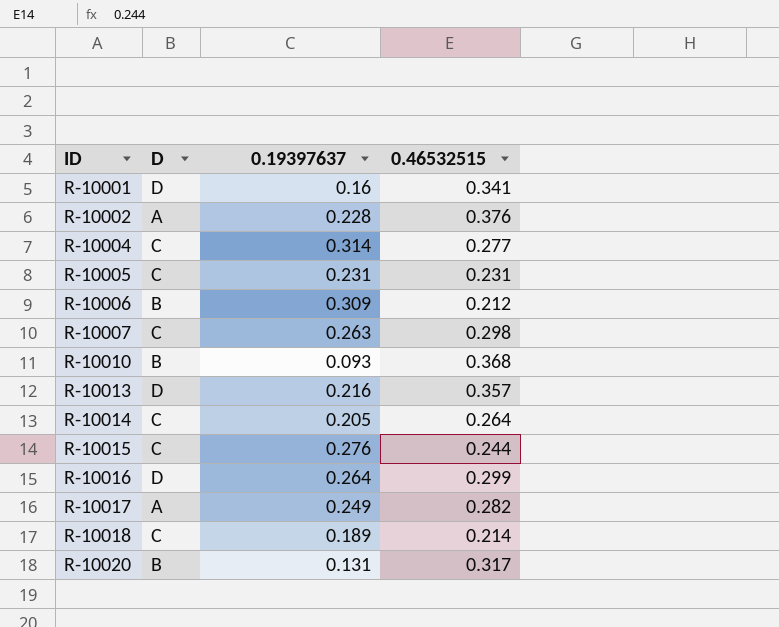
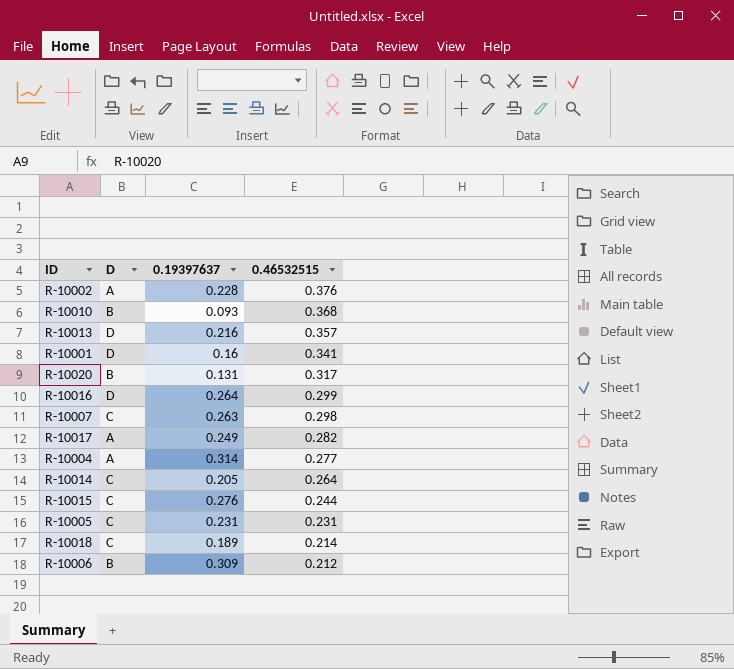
row order: ID ascending -> 0.46532515 descending
R-10004 | D: C -> A

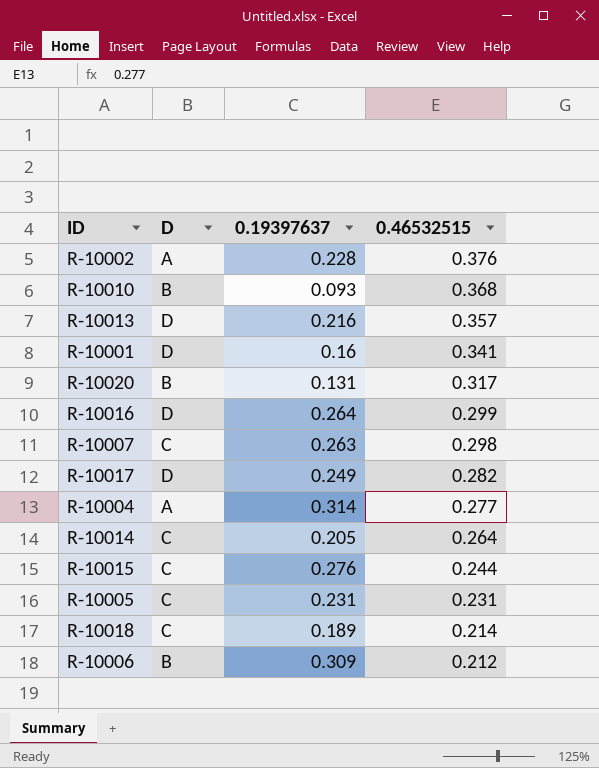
R-10017 | D: A -> D

